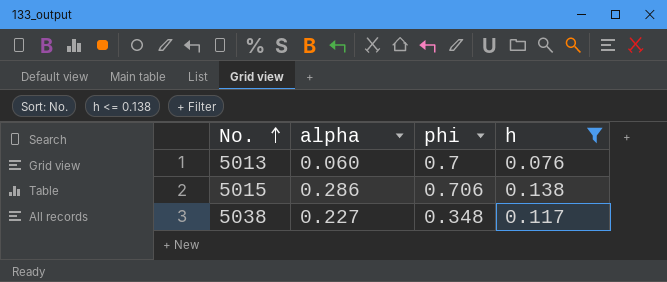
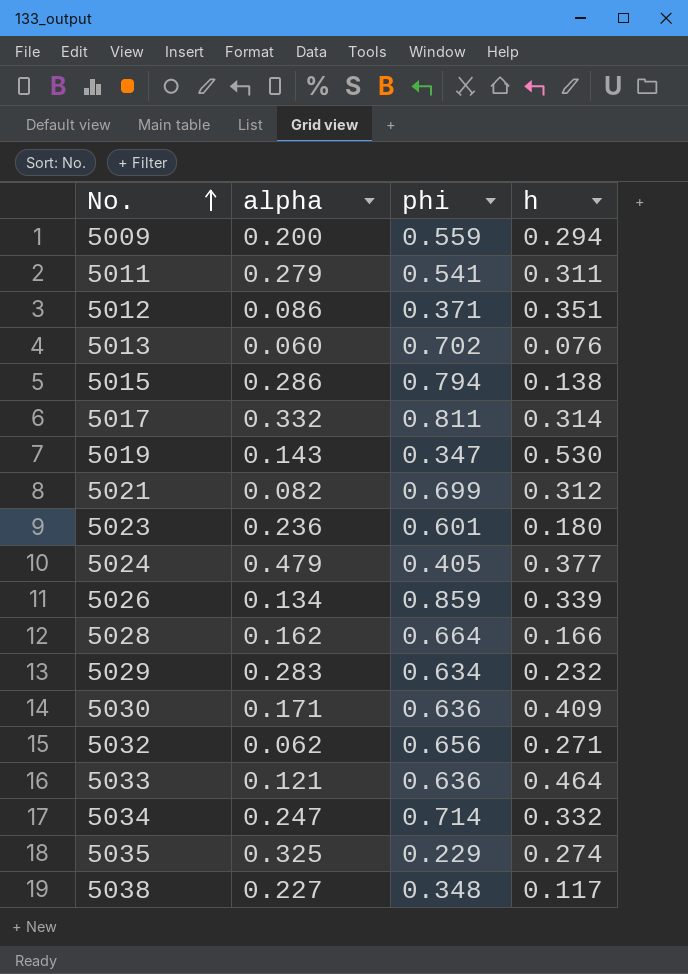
filter: h <= 0.138 -> none
5013 | phi: 0.7 -> 0.702
5015 | phi: 0.706 -> 0.794

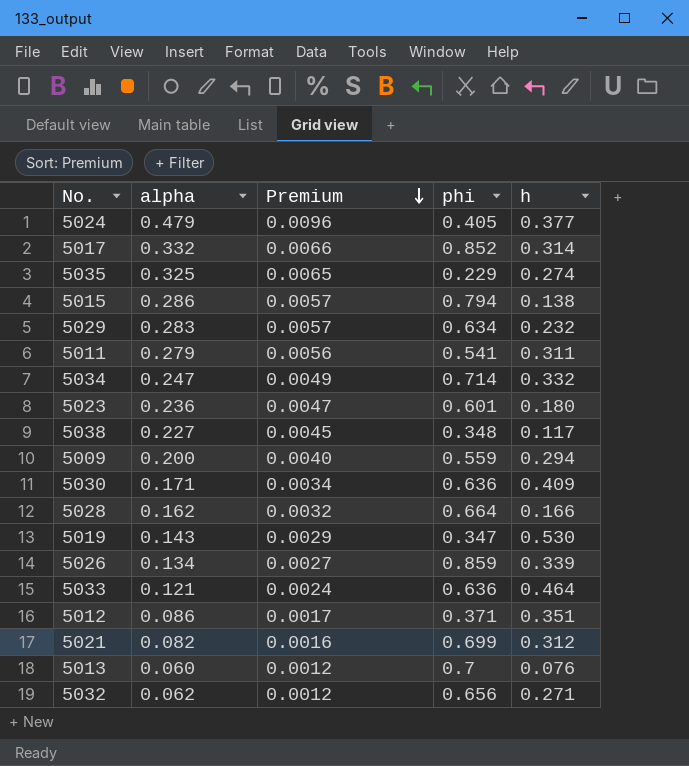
row order: No. ascending -> Premium descending
column Premium | formula: none -> [alpha] * 0.02
5017 | phi: 0.811 -> 0.852
5013 | phi: 0.702 -> 0.7

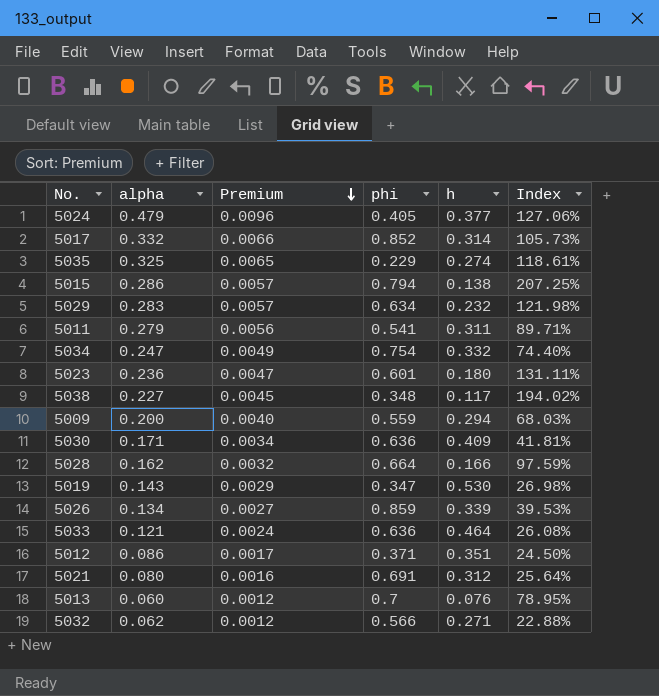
column Index | formula: none -> [alpha] / [h]
5034 | phi: 0.714 -> 0.754
5021 | alpha: 0.082 -> 0.080
5021 | phi: 0.699 -> 0.691
5032 | phi: 0.656 -> 0.566

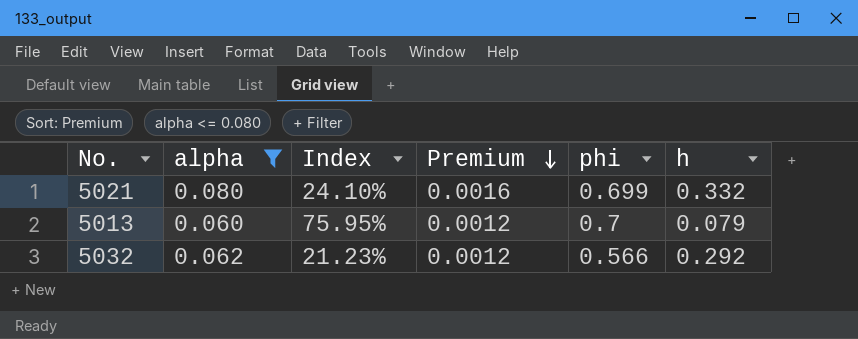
filter: none -> alpha <= 0.080
column Index | position: 6 -> 3
5021 | Index: 25.64% -> 24.10%
5021 | phi: 0.691 -> 0.699
5021 | h: 0.312 -> 0.332
5013 | Index: 78.95% -> 75.95%
5013 | h: 0.076 -> 0.079
5032 | Index: 22.88% -> 21.23%
5032 | h: 0.271 -> 0.292

